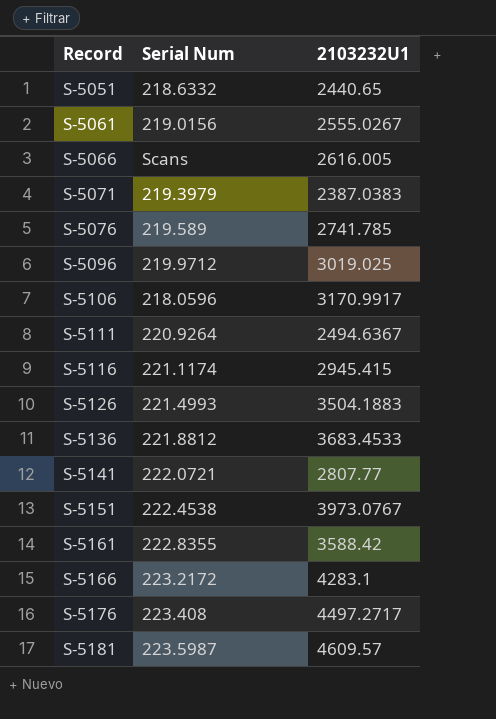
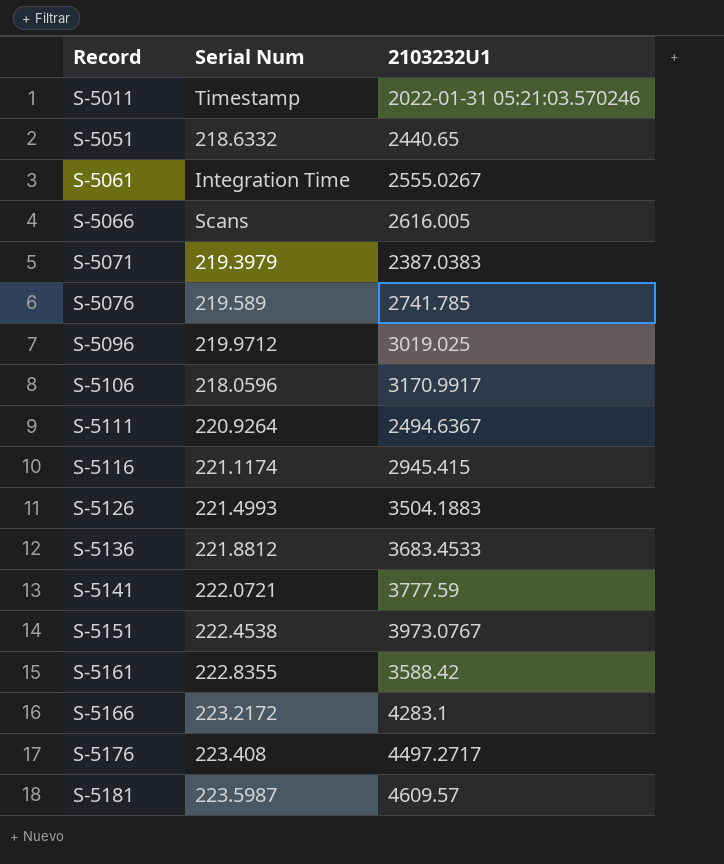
row S-5011: none -> Timestamp | 2022-01-31 05:21:03.570246
S-5061 | Serial Num: 219.0156 -> Integration Time
S-5141 | 2103232U1: 2807.77 -> 3777.59

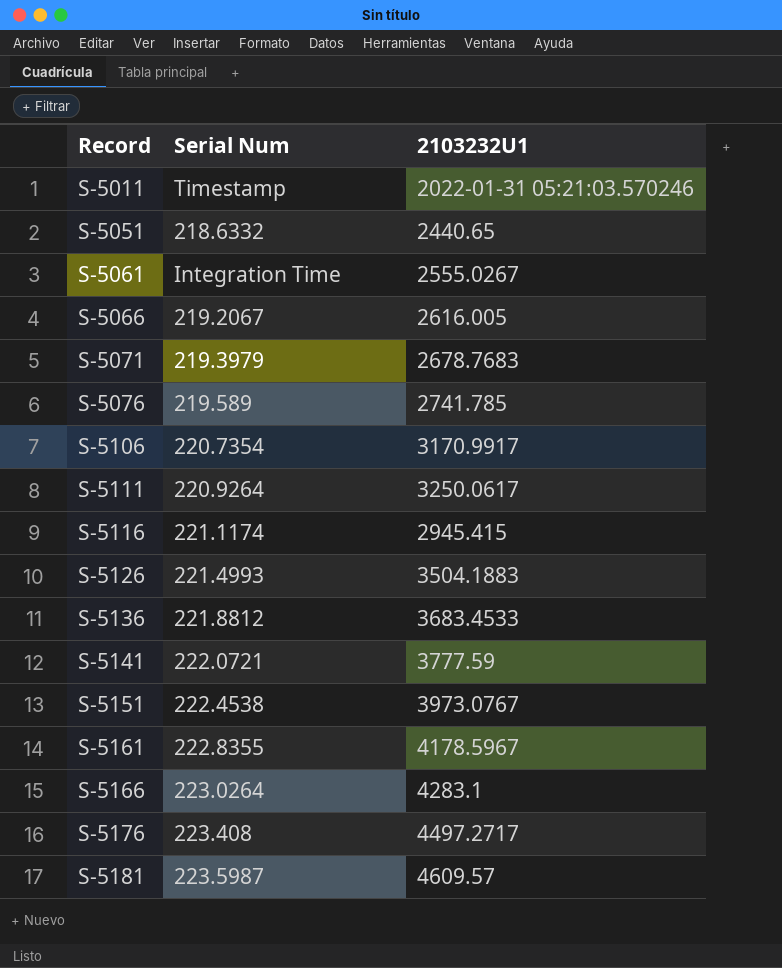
row S-5096: 219.9712 | 3019.025 -> none
S-5066 | Serial Num: Scans -> 219.2067
S-5071 | 2103232U1: 2387.0383 -> 2678.7683
S-5106 | Serial Num: 218.0596 -> 220.7354
S-5111 | 2103232U1: 2494.6367 -> 3250.0617
S-5161 | 2103232U1: 3588.42 -> 4178.5967
S-5166 | Serial Num: 223.2172 -> 223.0264

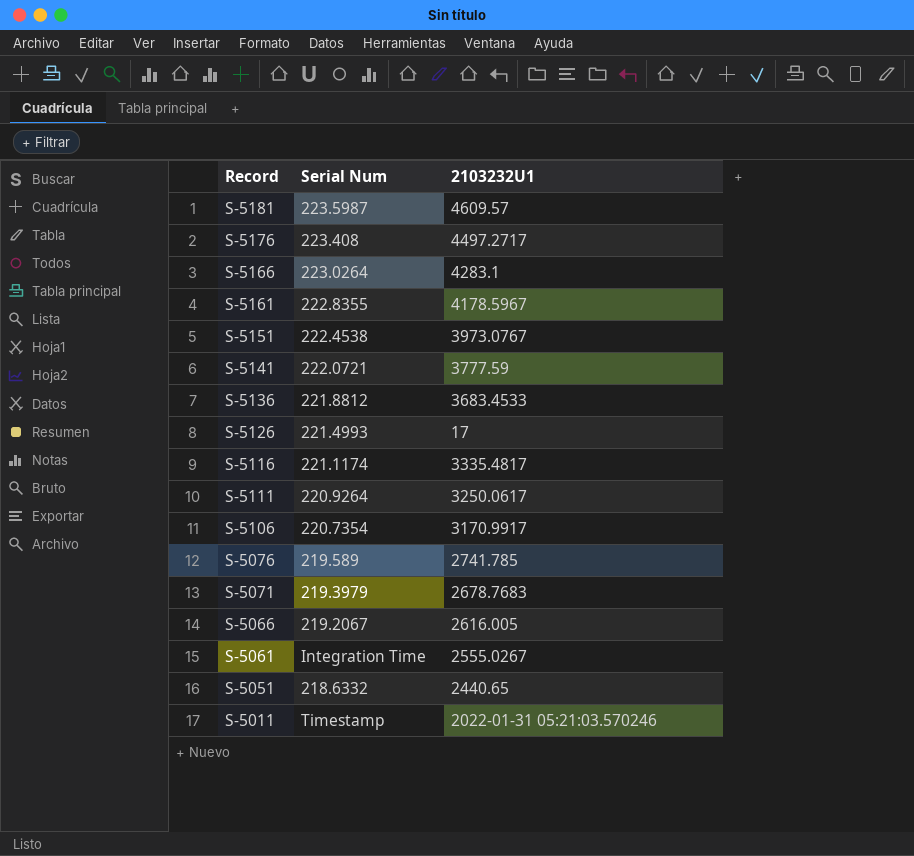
row order: Record ascending -> Record descending
S-5126 | 2103232U1: 3504.1883 -> 17
S-5116 | 2103232U1: 2945.415 -> 3335.4817

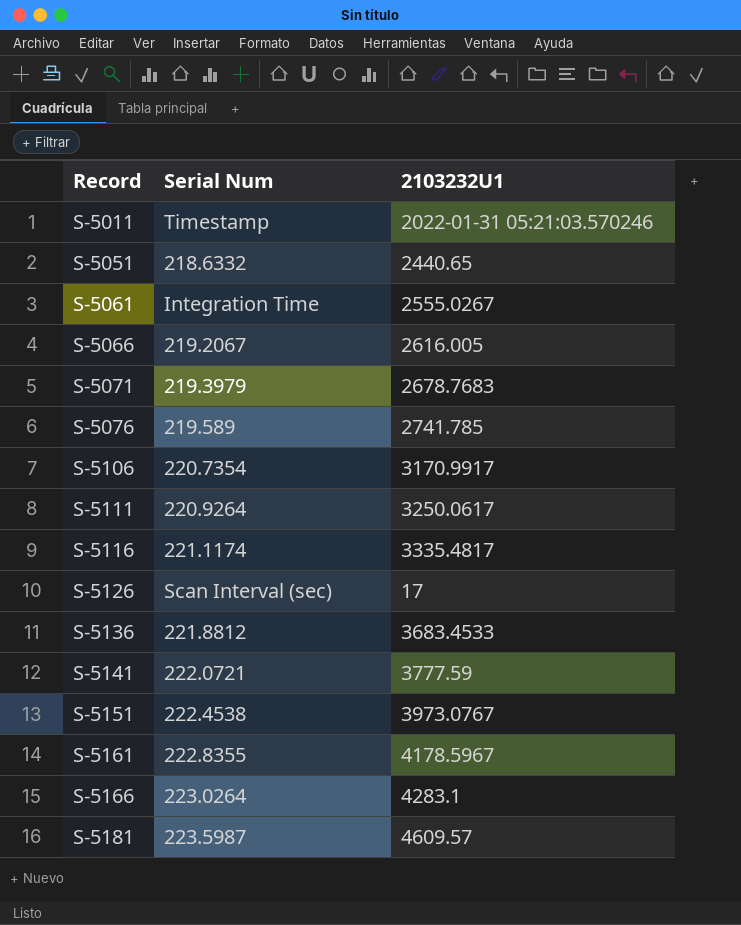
row order: Record descending -> Record ascending
row S-5176: 223.408 | 4497.2717 -> none
S-5126 | Serial Num: 221.4993 -> Scan Interval (sec)

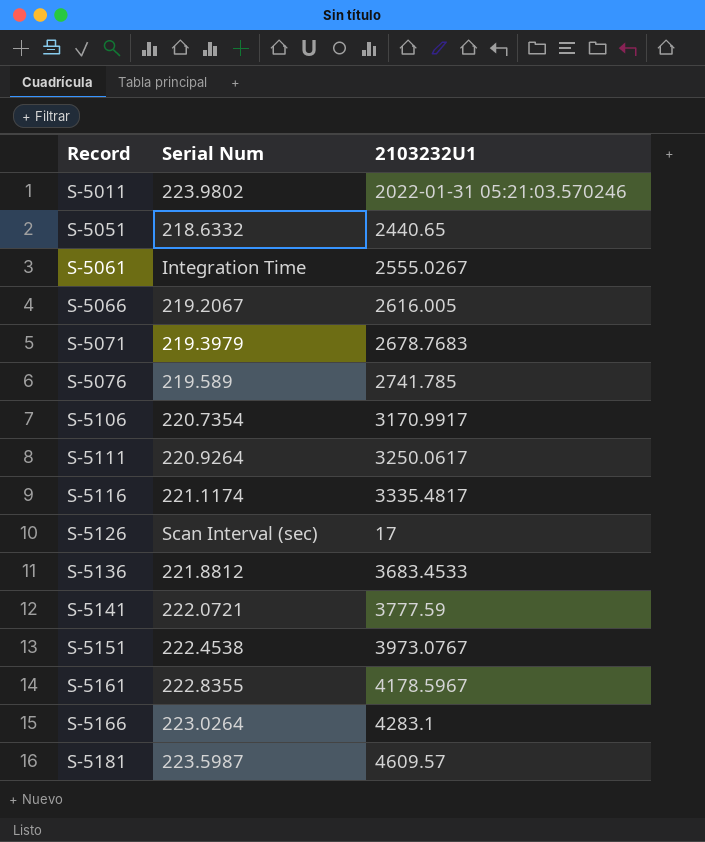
S-5011 | Serial Num: Timestamp -> 223.9802

